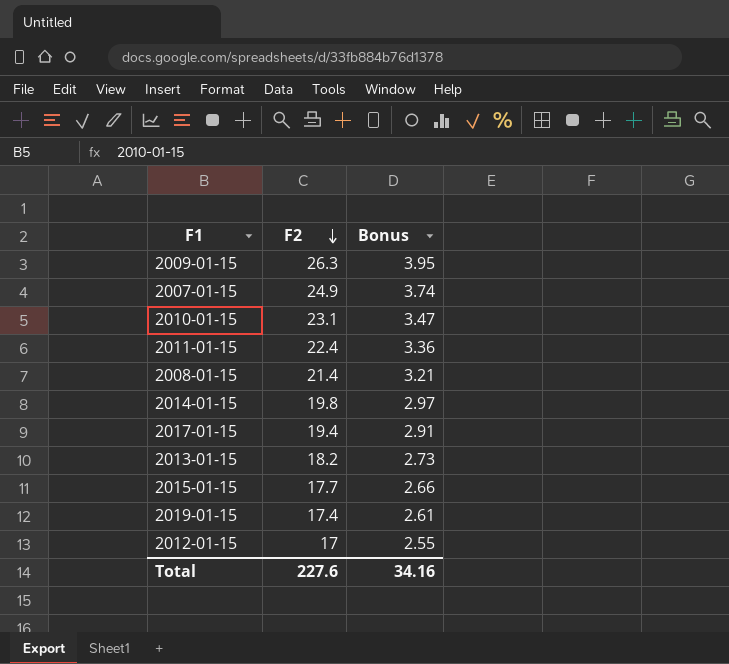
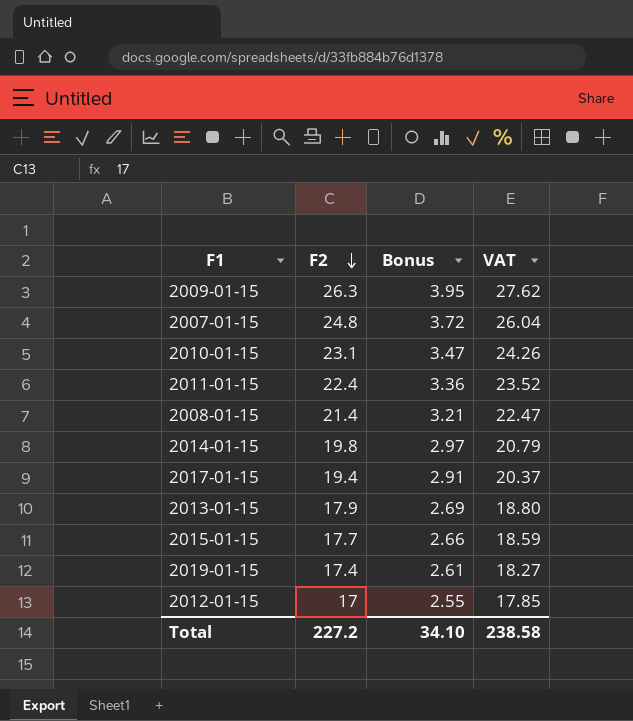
column VAT | formula: none -> [F2] * 1.05
2007-01-15 | F2: 24.9 -> 24.8
2007-01-15 | Bonus: 3.74 -> 3.72
2013-01-15 | F2: 18.2 -> 17.9
2013-01-15 | Bonus: 2.73 -> 2.69
Total | F2: 227.6 -> 227.2
Total | Bonus: 34.16 -> 34.10

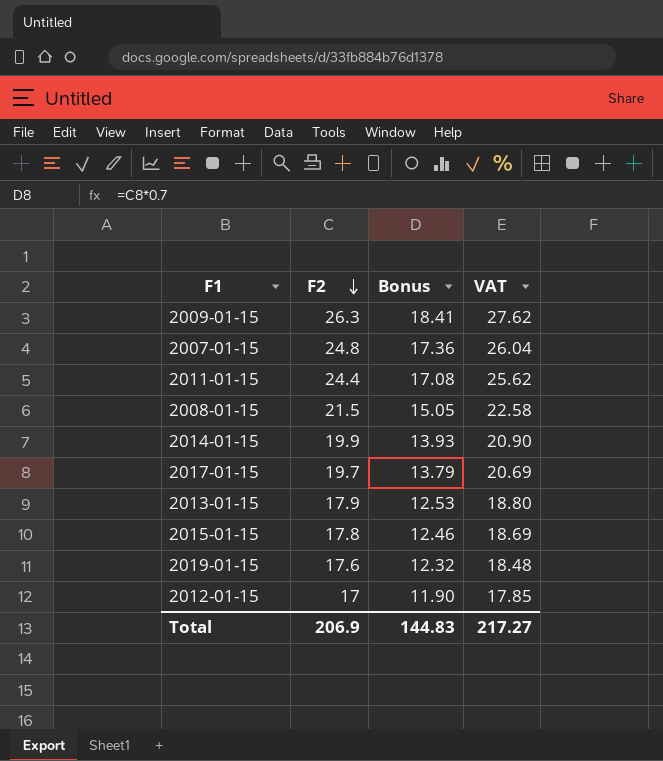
column Bonus | formula: [F2] * 0.15 -> [F2] * 0.7
row 2010-01-15: 23.1 | 3.47 | 24.26 -> none
2011-01-15 | F2: 22.4 -> 24.4
2011-01-15 | VAT: 23.52 -> 25.62
2008-01-15 | F2: 21.4 -> 21.5
2008-01-15 | VAT: 22.47 -> 22.58
2014-01-15 | F2: 19.8 -> 19.9
2014-01-15 | VAT: 20.79 -> 20.90
2017-01-15 | F2: 19.4 -> 19.7
2017-01-15 | VAT: 20.37 -> 20.69
2015-01-15 | F2: 17.7 -> 17.8
2015-01-15 | VAT: 18.59 -> 18.69
2019-01-15 | F2: 17.4 -> 17.6
2019-01-15 | VAT: 18.27 -> 18.48
Total | F2: 227.2 -> 206.9
Total | Bonus: 34.10 -> 144.83
Total | VAT: 238.58 -> 217.27

